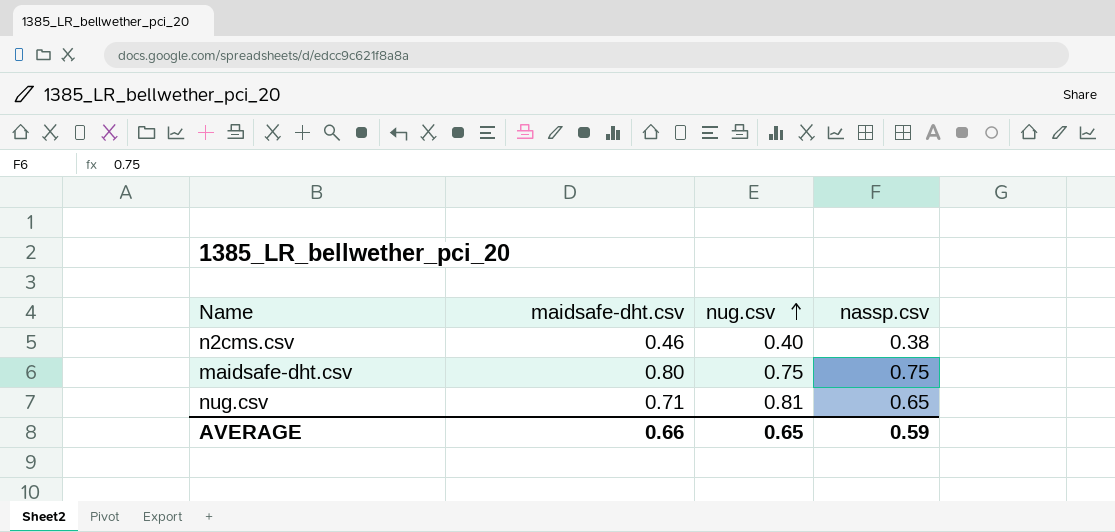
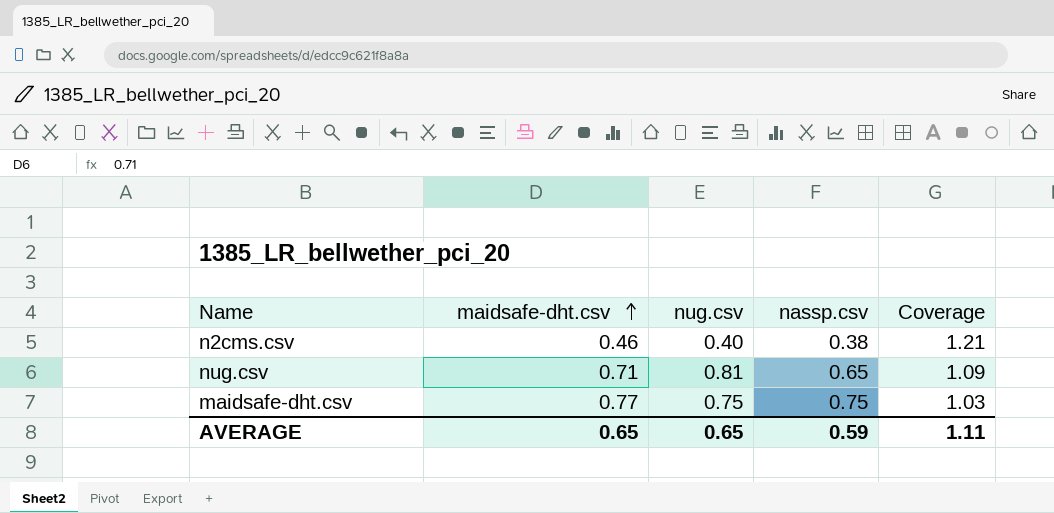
row order: nug.csv ascending -> maidsafe-dht.csv ascending
column Coverage | formula: none -> [maidsafe-dht.csv] / [nassp.csv]
maidsafe-dht.csv | maidsafe-dht.csv: 0.80 -> 0.77
AVERAGE | maidsafe-dht.csv: 0.66 -> 0.65

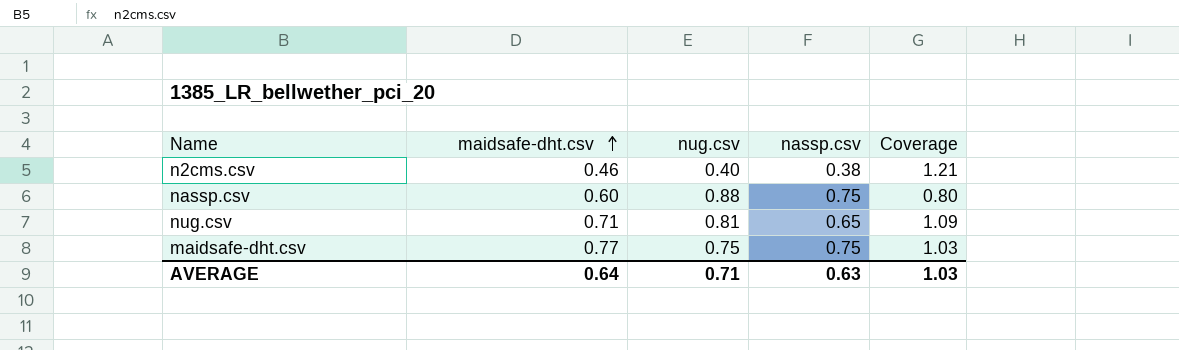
row nassp.csv: none -> 0.60 | 0.88 | 0.75 | 0.80
AVERAGE | maidsafe-dht.csv: 0.65 -> 0.64
AVERAGE | nug.csv: 0.65 -> 0.71
AVERAGE | nassp.csv: 0.59 -> 0.63
AVERAGE | Coverage: 1.11 -> 1.03

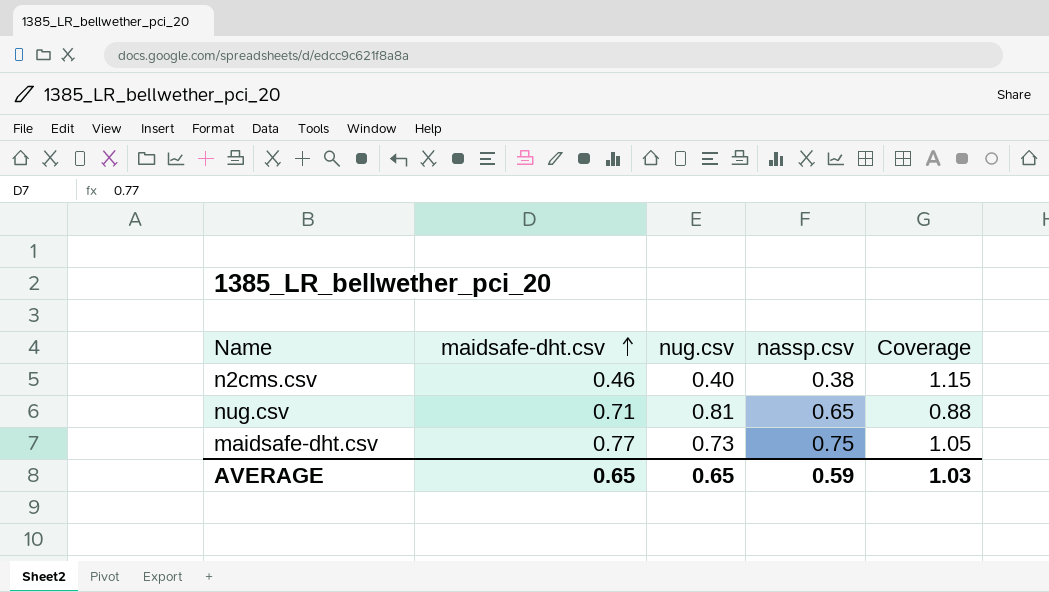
column Coverage | formula: [maidsafe-dht.csv] / [nassp.csv] -> [maidsafe-dht.csv] / [nug.csv]
row nassp.csv: 0.60 | 0.88 | 0.75 | 0.80 -> none
maidsafe-dht.csv | nug.csv: 0.75 -> 0.73
AVERAGE | maidsafe-dht.csv: 0.64 -> 0.65
AVERAGE | nug.csv: 0.71 -> 0.65
AVERAGE | nassp.csv: 0.63 -> 0.59

